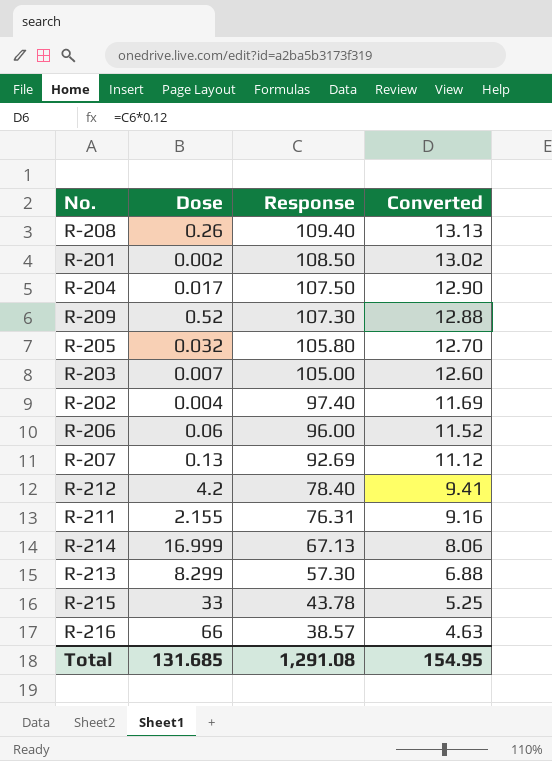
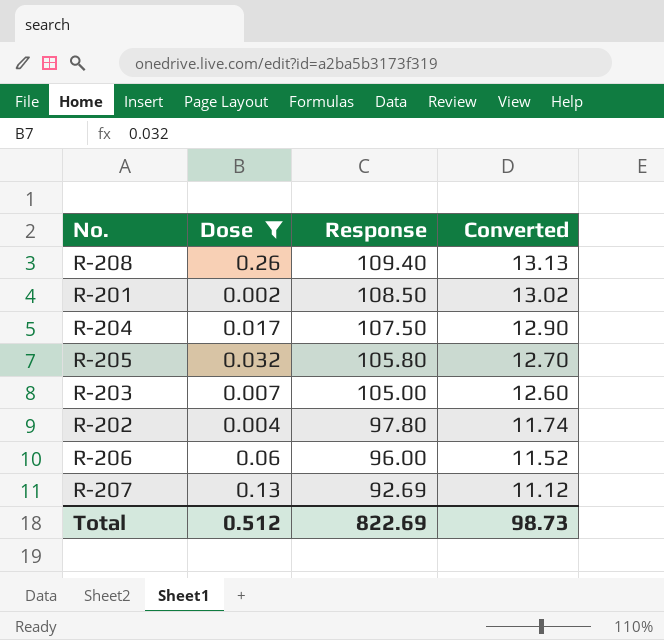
filter: none -> Dose <= 0.26
R-202 | Response: 97.40 -> 97.80
R-202 | Converted: 11.69 -> 11.74
Total | Dose: 131.685 -> 0.512
Total | Response: 1,291.08 -> 822.69
Total | Converted: 154.95 -> 98.73

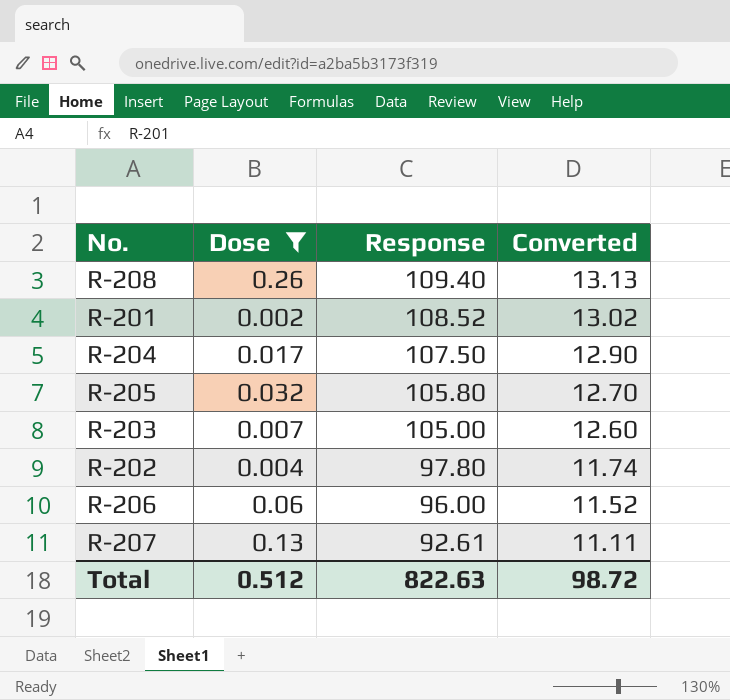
R-201 | Response: 108.50 -> 108.52
R-207 | Response: 92.69 -> 92.61
R-207 | Converted: 11.12 -> 11.11
Total | Response: 822.69 -> 822.63
Total | Converted: 98.73 -> 98.72

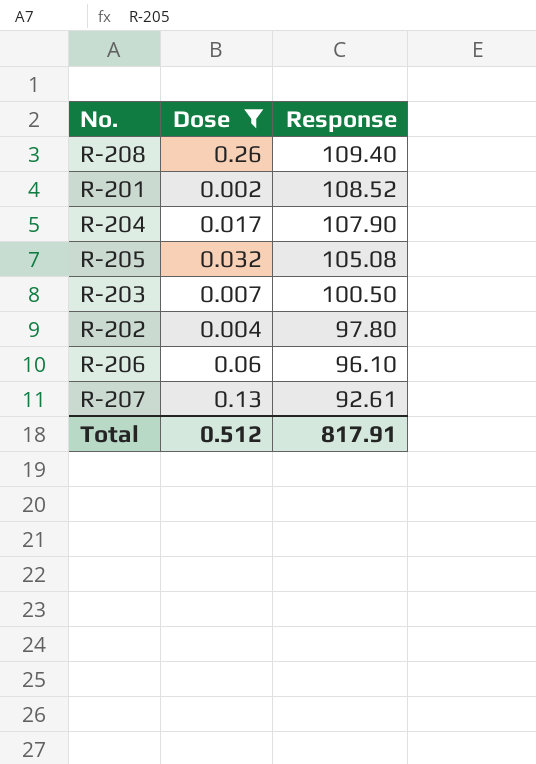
column Converted | formula: [Response] * 0.12 -> none
R-204 | Response: 107.50 -> 107.90
R-205 | Response: 105.80 -> 105.08
R-203 | Response: 105.00 -> 100.50
R-206 | Response: 96.00 -> 96.10
Total | Response: 822.63 -> 817.91

